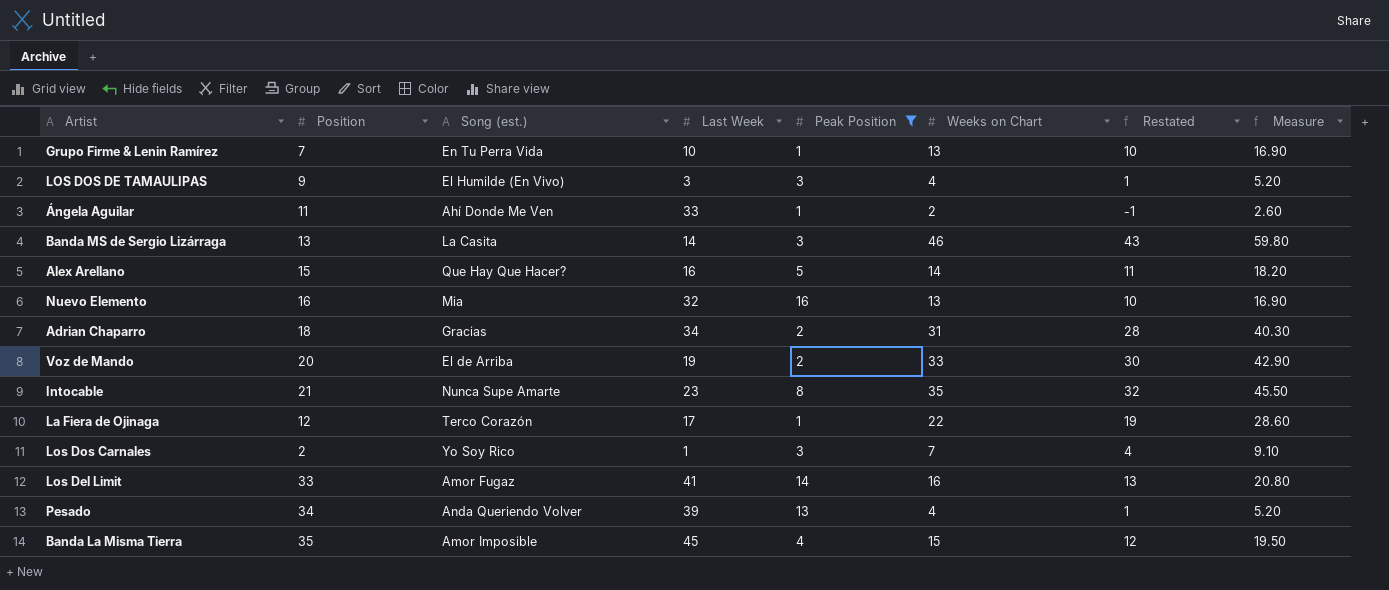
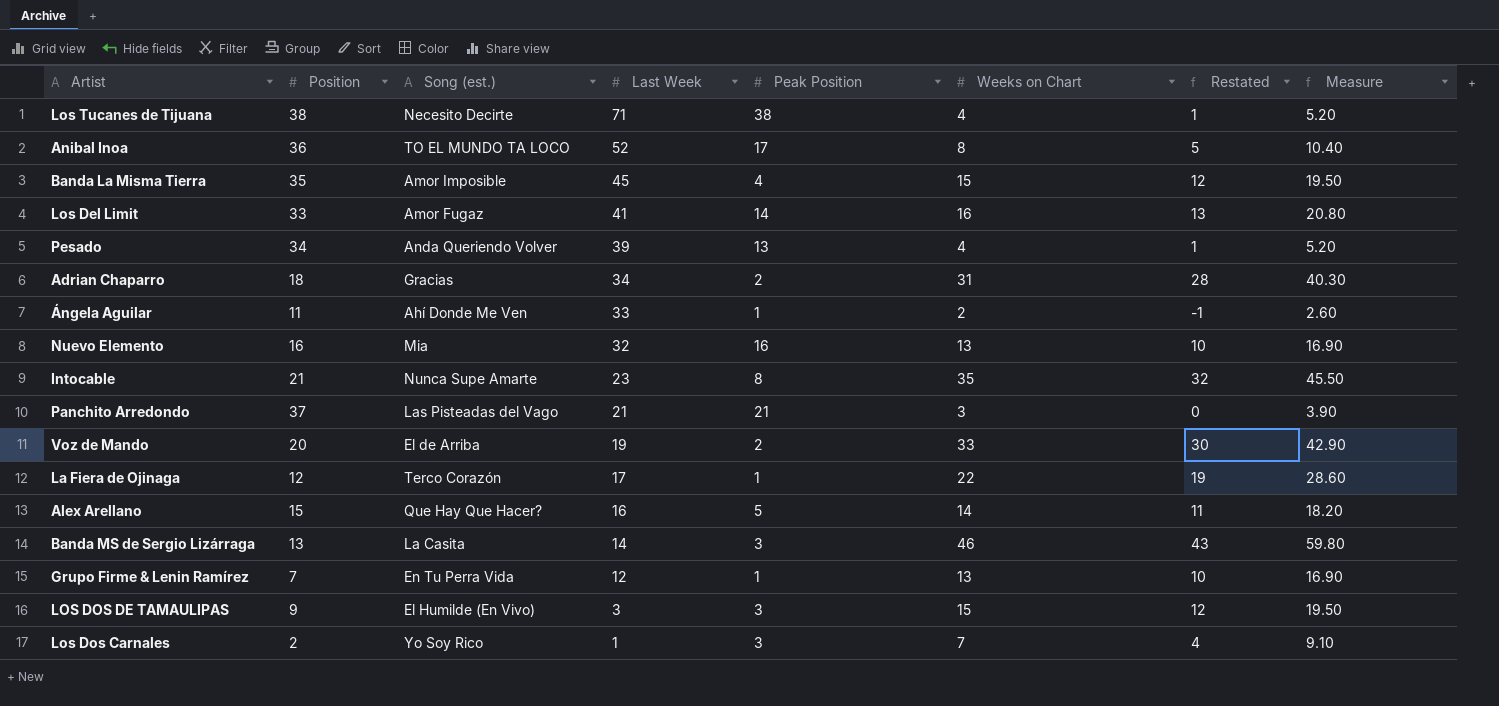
filter: Peak Position <= 16 -> none
row order: none -> Last Week descending
Grupo Firme & Lenin Ramírez | Last Week: 10 -> 12
LOS DOS DE TAMAULIPAS | Weeks on Chart: 4 -> 15
LOS DOS DE TAMAULIPAS | Restated: 1 -> 12
LOS DOS DE TAMAULIPAS | Measure: 5.20 -> 19.50

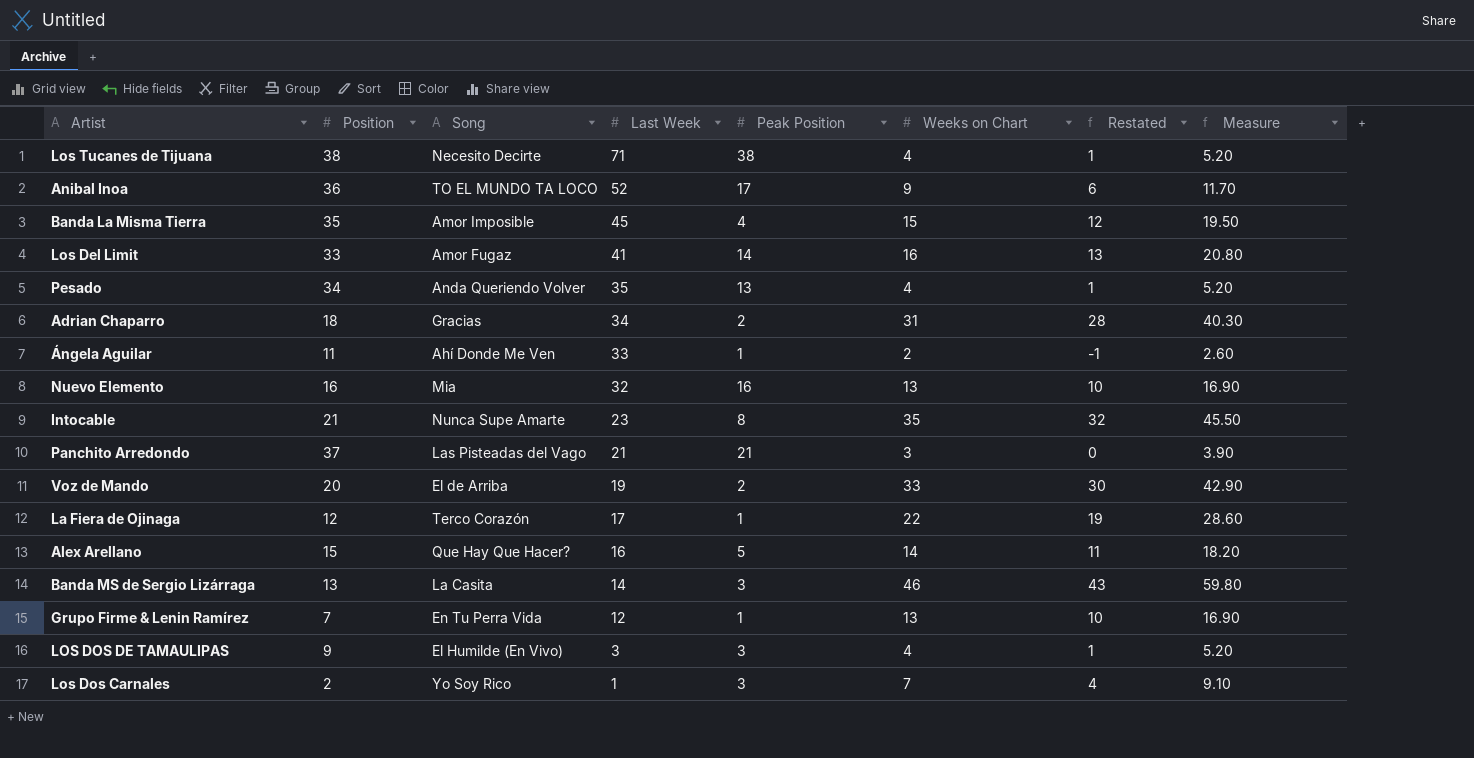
column name: Song (est.) -> Song
Anibal Inoa | Weeks on Chart: 8 -> 9
Anibal Inoa | Restated: 5 -> 6
Anibal Inoa | Measure: 10.40 -> 11.70
Pesado | Last Week: 39 -> 35
LOS DOS DE TAMAULIPAS | Weeks on Chart: 15 -> 4
LOS DOS DE TAMAULIPAS | Restated: 12 -> 1
LOS DOS DE TAMAULIPAS | Measure: 19.50 -> 5.20

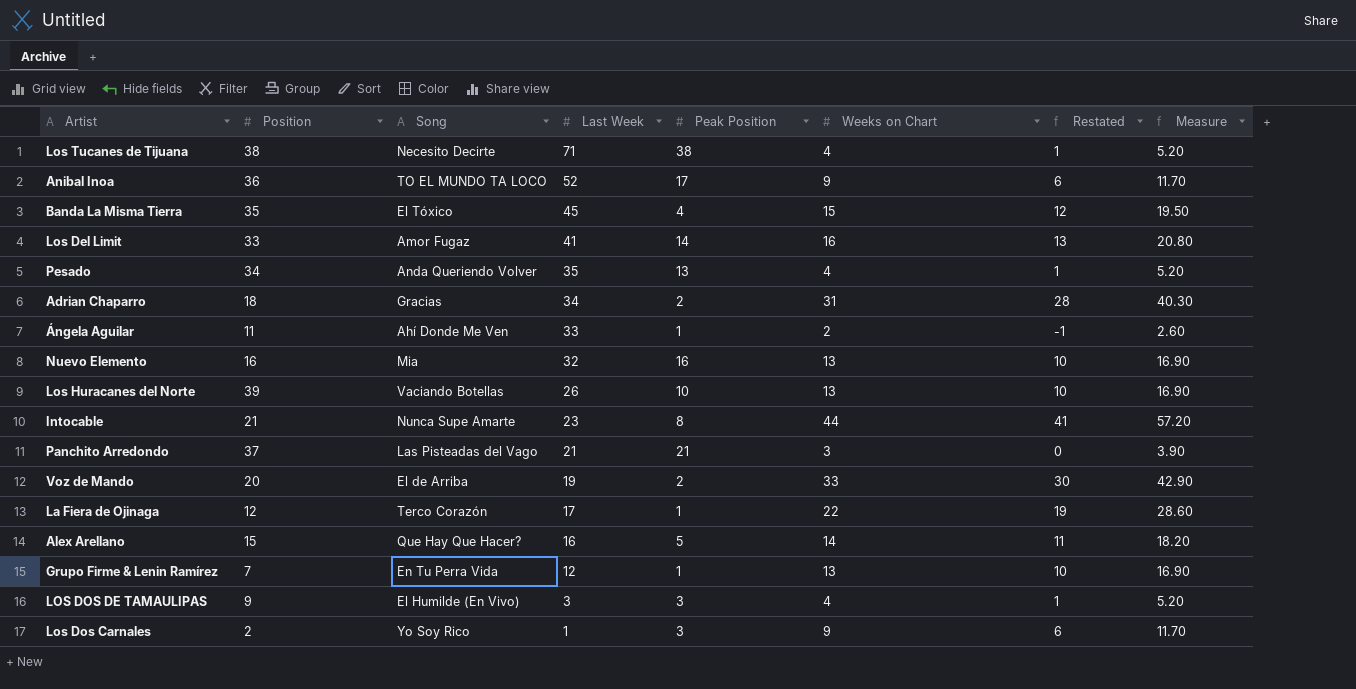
row Banda MS de Sergio Lizárraga: 13 | La Casita | 14 | 3 | 46 | 43 | 59.80 -> none
Banda La Misma Tierra | Song: Amor Imposible -> El Tóxico
row Los Huracanes del Norte: none -> 39 | Vaciando Botellas | 26 | 10 | 13 | 10 | 16.90
Intocable | Weeks on Chart: 35 -> 44
Intocable | Restated: 32 -> 41
Intocable | Measure: 45.50 -> 57.20
Los Dos Carnales | Weeks on Chart: 7 -> 9
Los Dos Carnales | Restated: 4 -> 6
Los Dos Carnales | Measure: 9.10 -> 11.70

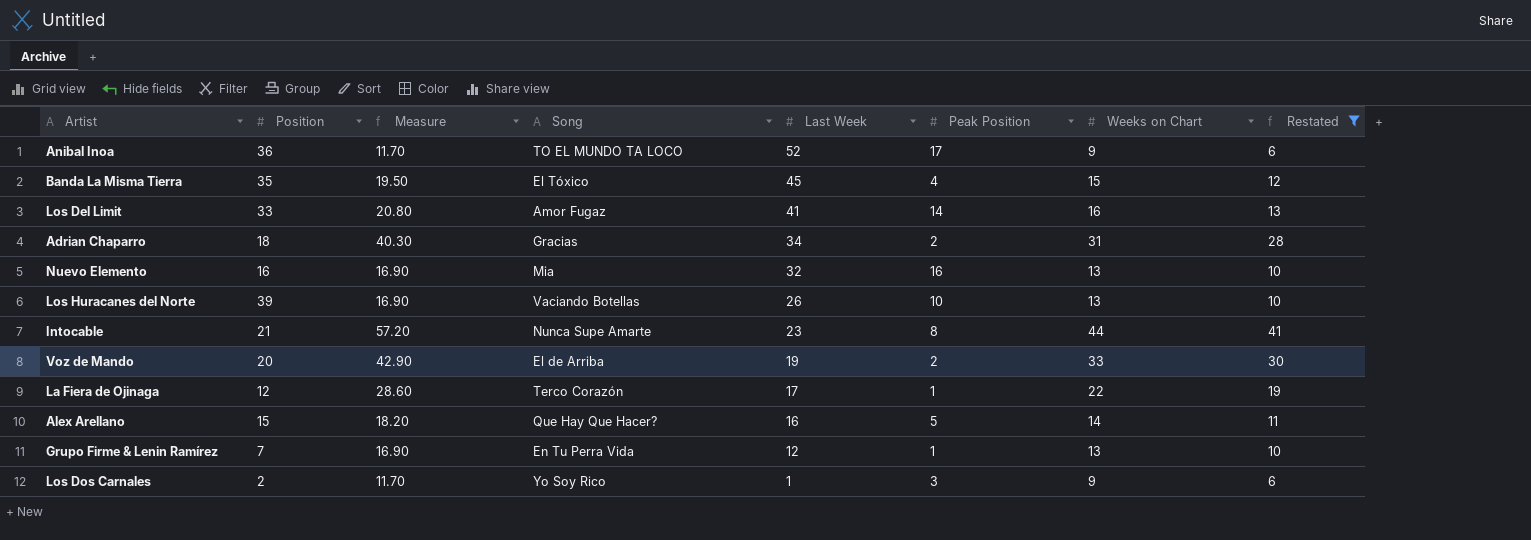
filter: none -> Restated >= 6
column Measure | position: 8 -> 3

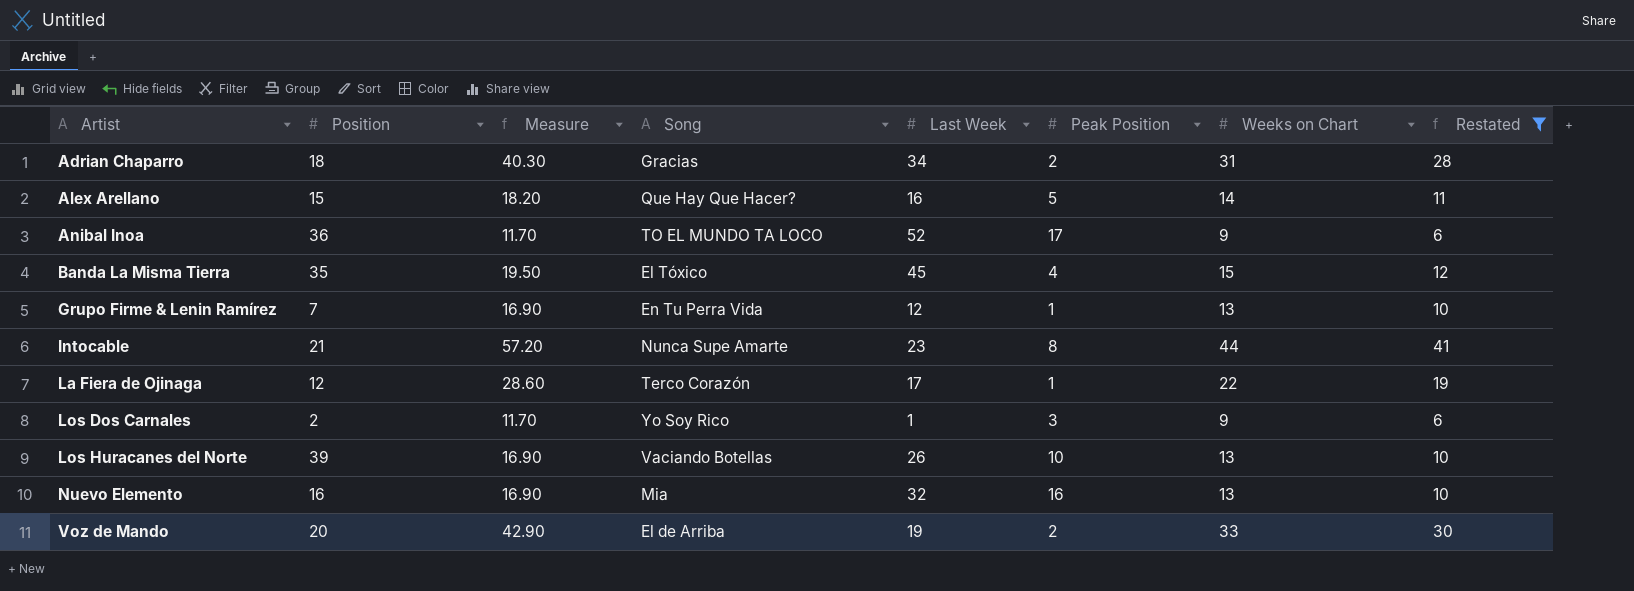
row order: Last Week descending -> Artist ascending
row Los Del Limit: 33 | 20.80 | Amor Fugaz | 41 | 14 | 16 | 13 -> none

